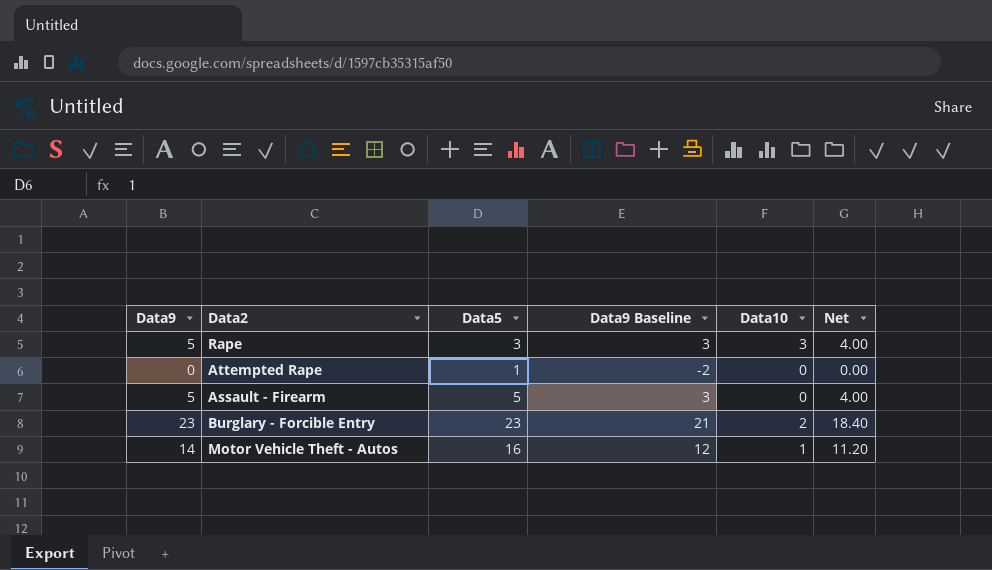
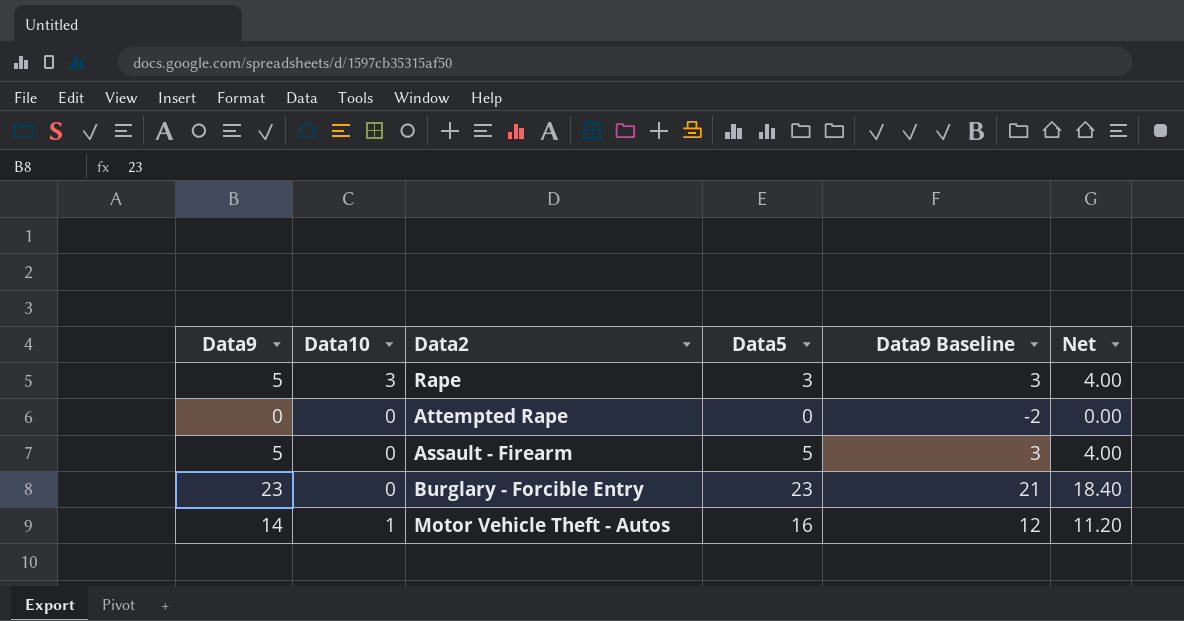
column Data10 | position: 5 -> 2
Attempted Rape | Data5: 1 -> 0
Burglary - Forcible Entry | Data10: 2 -> 0

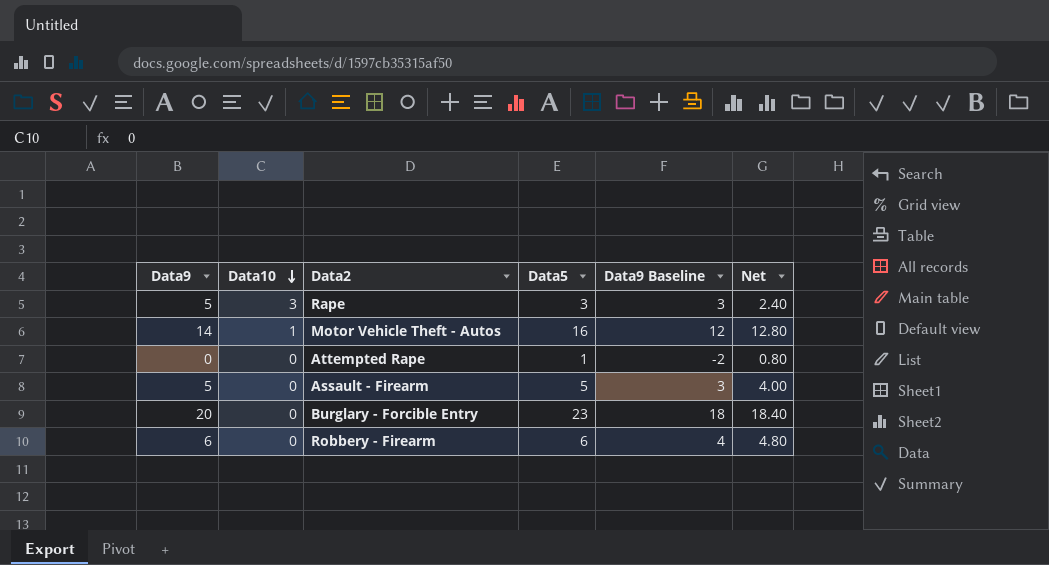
row order: none -> Data10 descending
column Net | formula: [Data9] * 0.8 -> [Data5] * 0.8
Attempted Rape | Data5: 0 -> 1
Burglary - Forcible Entry | Data9: 23 -> 20
Burglary - Forcible Entry | Data9 Baseline: 21 -> 18
row Robbery - Firearm: none -> 6 | 0 | 6 | 4 | 4.80

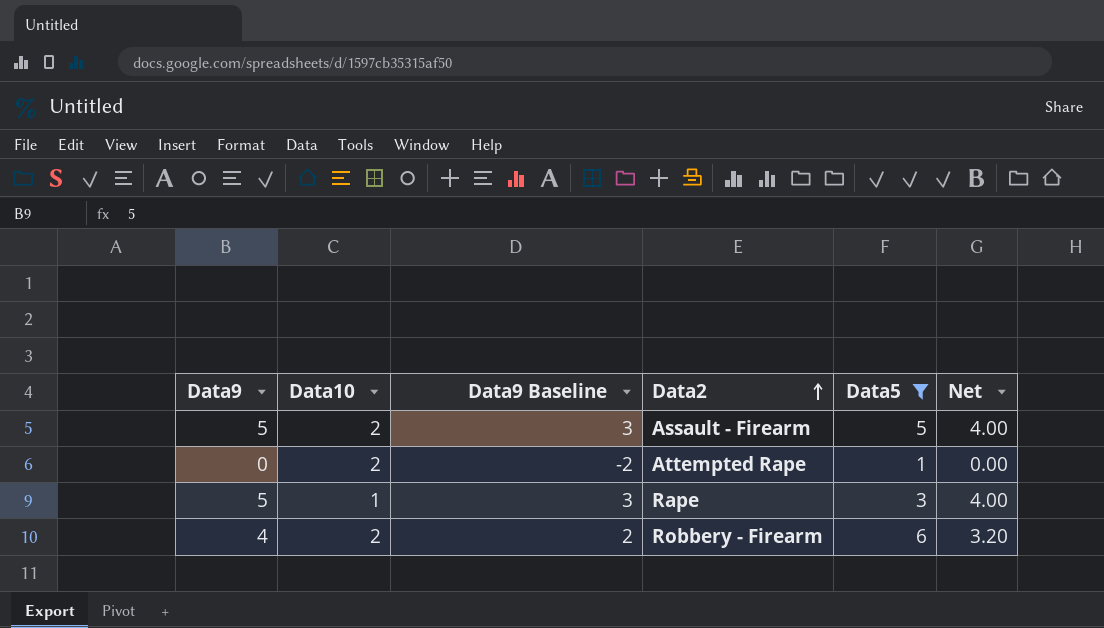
filter: none -> Data5 <= 6
row order: Data10 descending -> Data2 ascending
column Data9 Baseline | position: 5 -> 3
column Net | formula: [Data5] * 0.8 -> [Data9] * 0.8
Assault - Firearm | Data10: 0 -> 2
Attempted Rape | Data10: 0 -> 2
Rape | Data10: 3 -> 1
Robbery - Firearm | Data9: 6 -> 4
Robbery - Firearm | Data10: 0 -> 2
Robbery - Firearm | Data9 Baseline: 4 -> 2

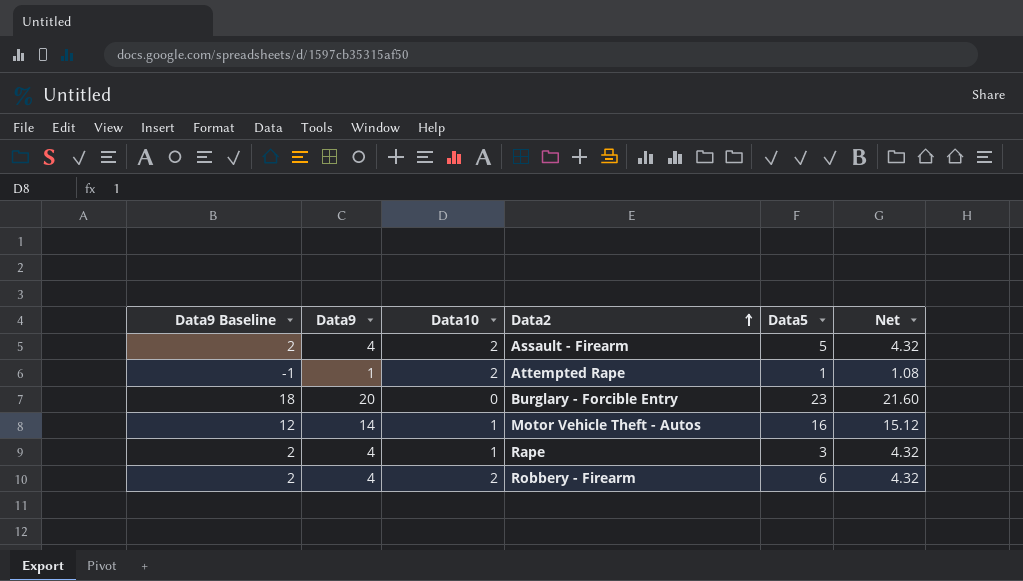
filter: Data5 <= 6 -> none
column Data9 Baseline | position: 3 -> 1
column Net | formula: [Data9] * 0.8 -> [Data9] * 1.08
Assault - Firearm | Data9 Baseline: 3 -> 2
Assault - Firearm | Data9: 5 -> 4
Attempted Rape | Data9 Baseline: -2 -> -1
Attempted Rape | Data9: 0 -> 1
Rape | Data9 Baseline: 3 -> 2
Rape | Data9: 5 -> 4

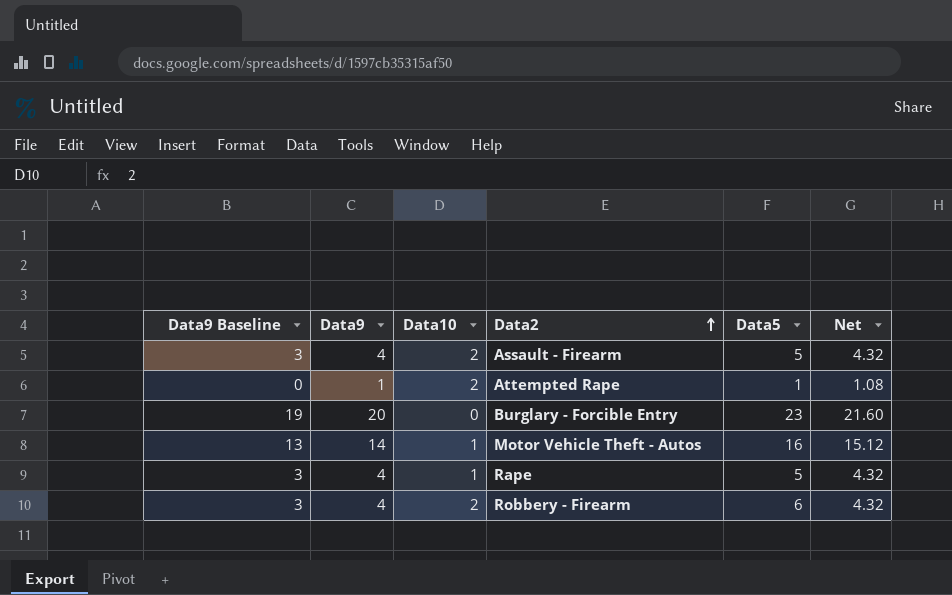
column Data9 Baseline | formula: [Data9] - 2 -> [Data9] - 1
Rape | Data5: 3 -> 5

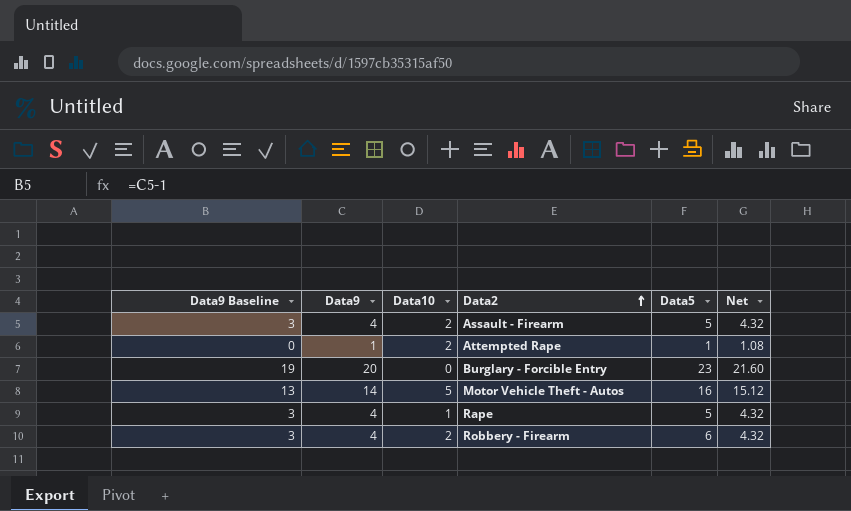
Motor Vehicle Theft - Autos | Data10: 1 -> 5

